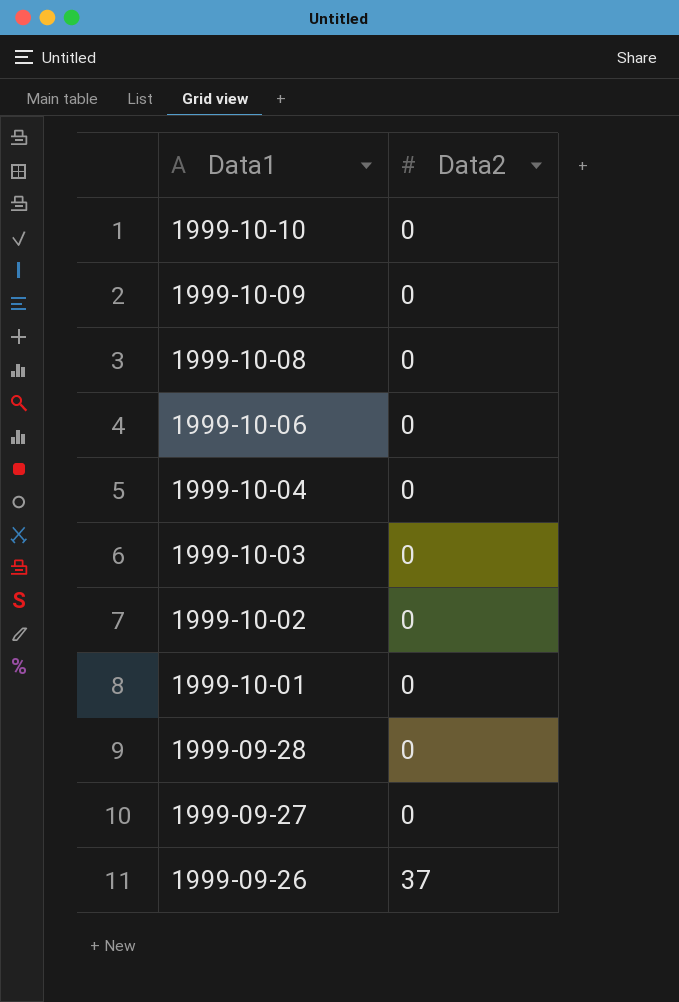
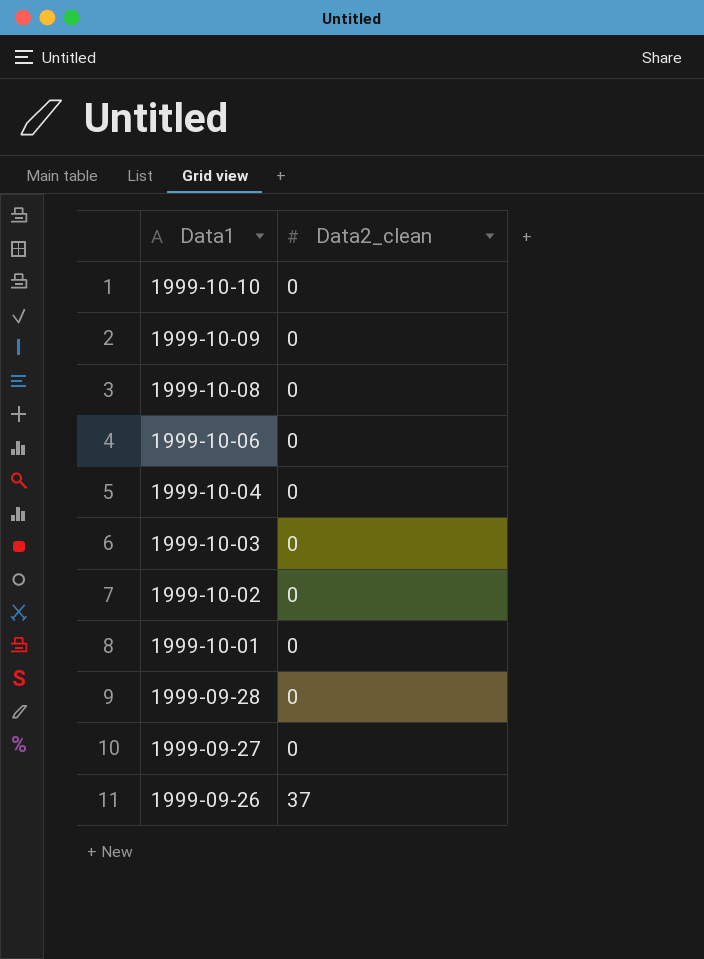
column name: Data2 -> Data2_clean

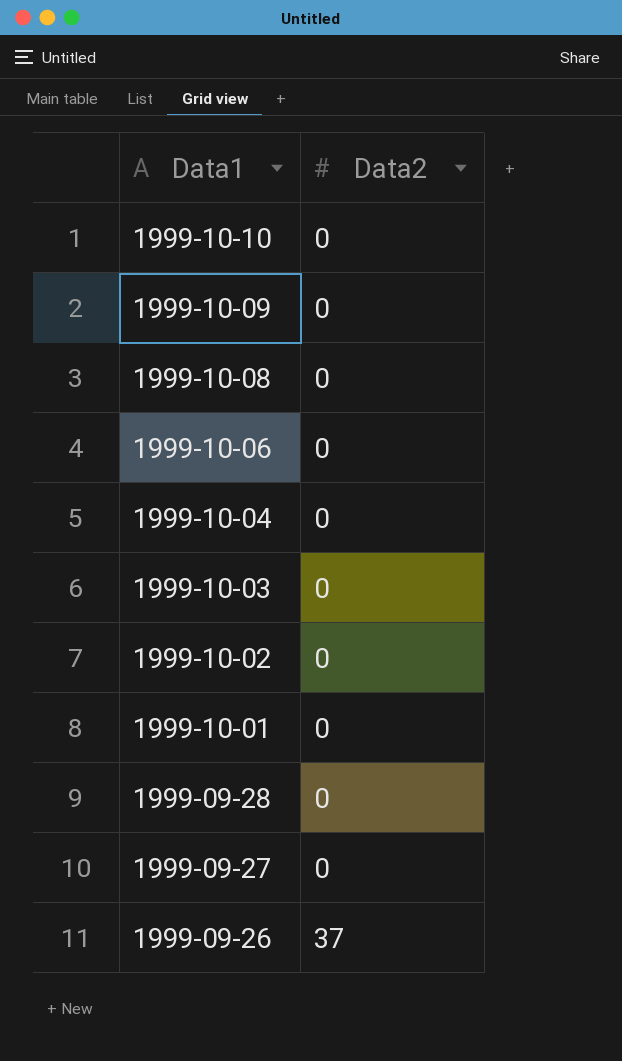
column name: Data2_clean -> Data2

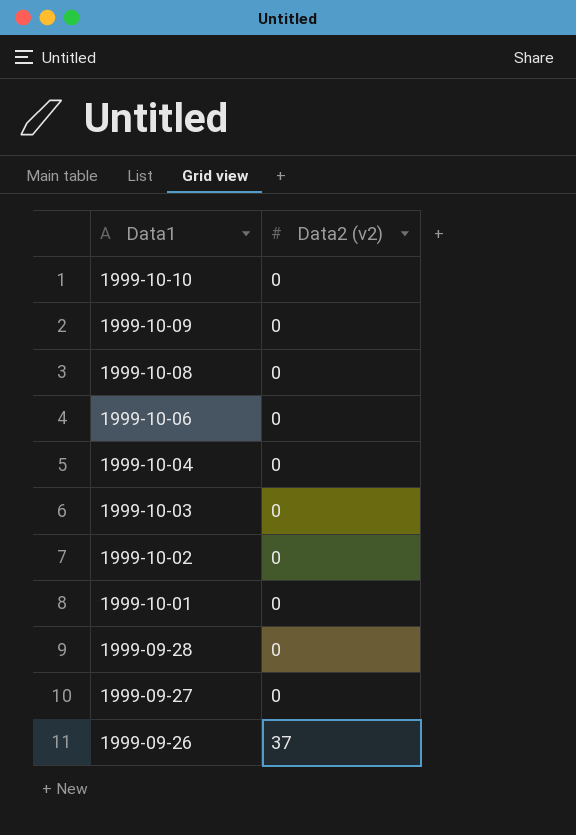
column name: Data2 -> Data2 (v2)

